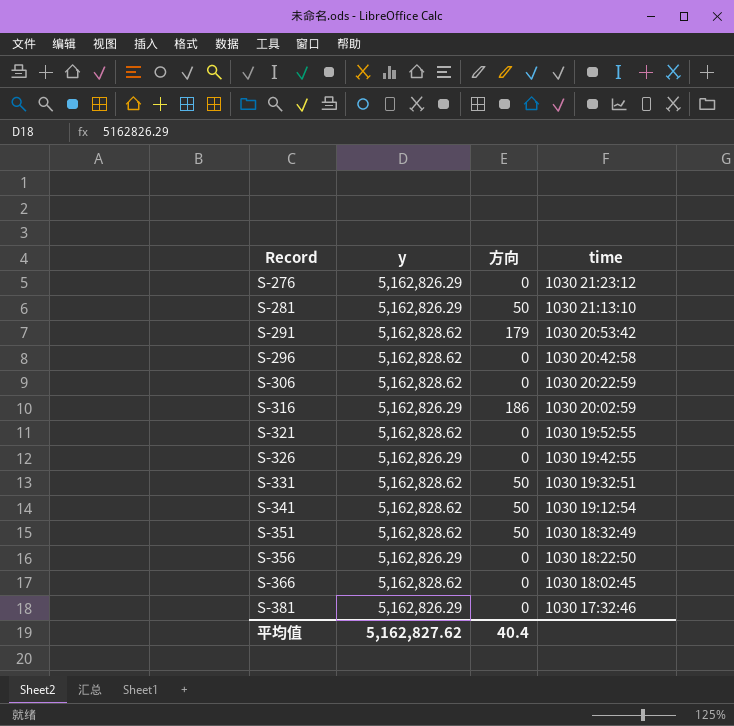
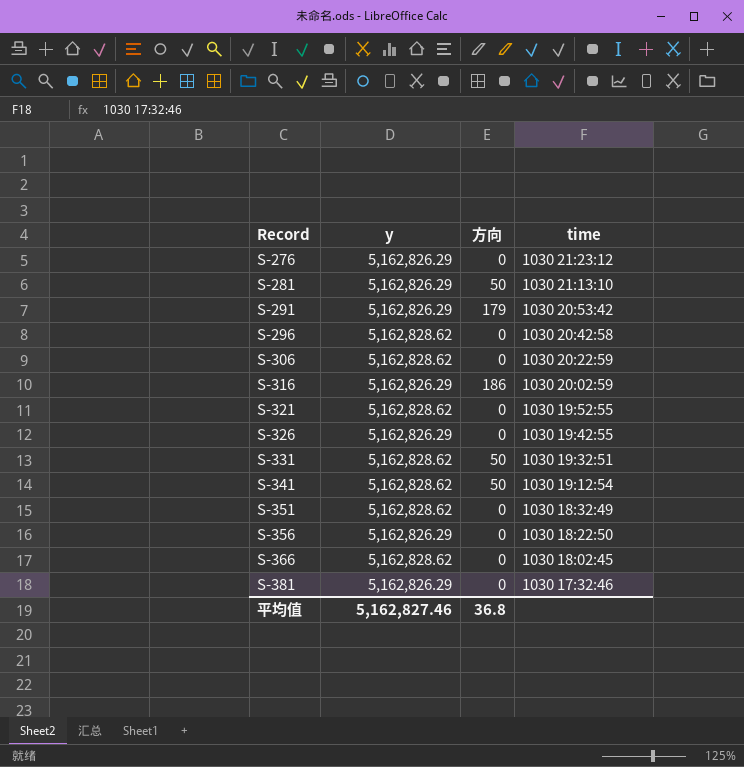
S-291 | y: 5,162,828.62 -> 5,162,826.29
S-351 | 方向: 50 -> 0
平均值 | y: 5,162,827.62 -> 5,162,827.46
平均值 | 方向: 40.4 -> 36.8

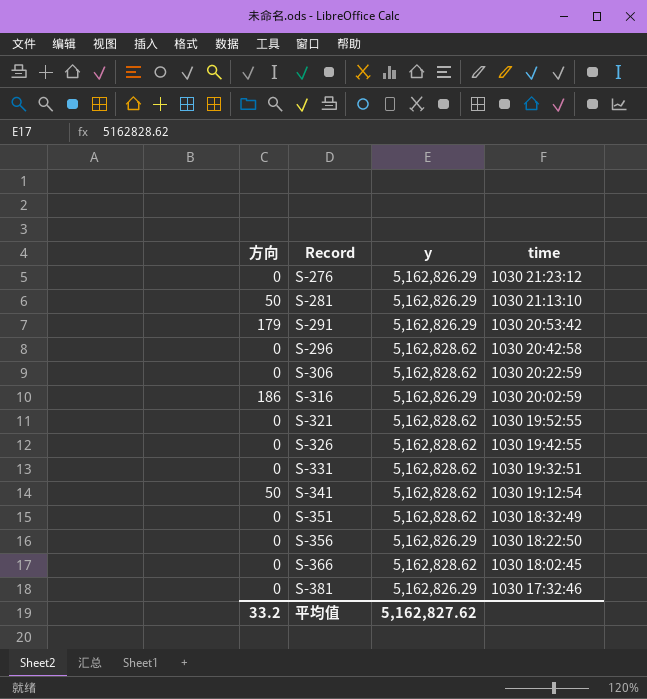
column 方向 | position: 3 -> 1
S-326 | y: 5,162,826.29 -> 5,162,828.62
S-331 | 方向: 50 -> 0
平均值 | 方向: 36.8 -> 33.2
平均值 | y: 5,162,827.46 -> 5,162,827.62

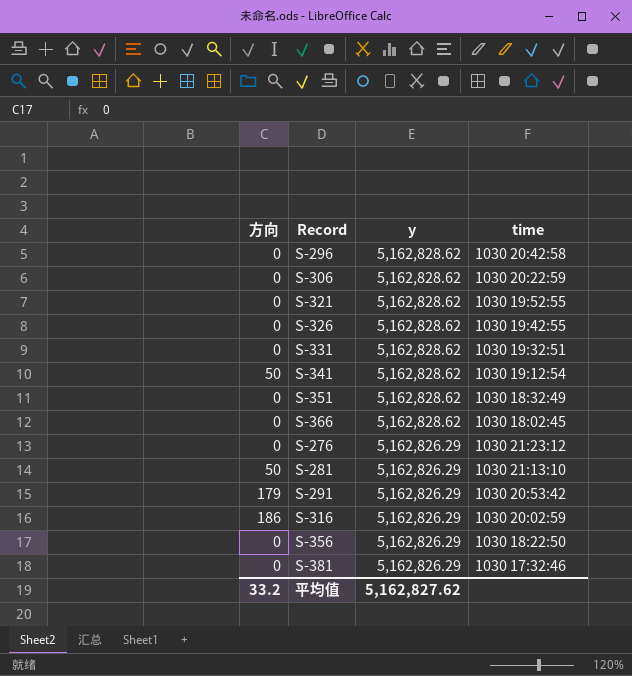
row order: Record ascending -> y descending

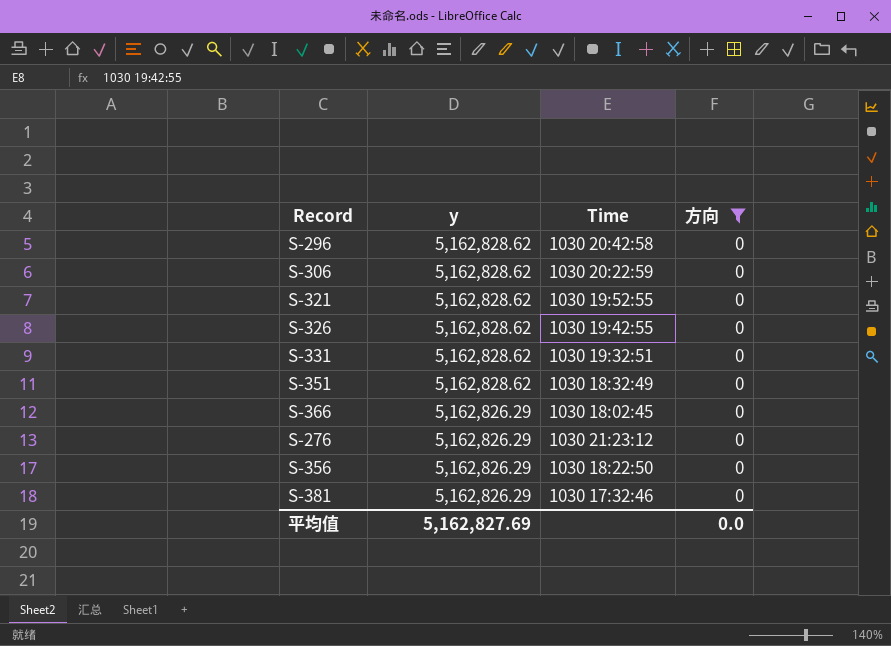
filter: none -> 方向 = 0
column name: time -> Time
column 方向 | position: 1 -> 4
S-366 | y: 5,162,828.62 -> 5,162,826.29
平均值 | y: 5,162,827.62 -> 5,162,827.69
平均值 | 方向: 33.2 -> 0.0

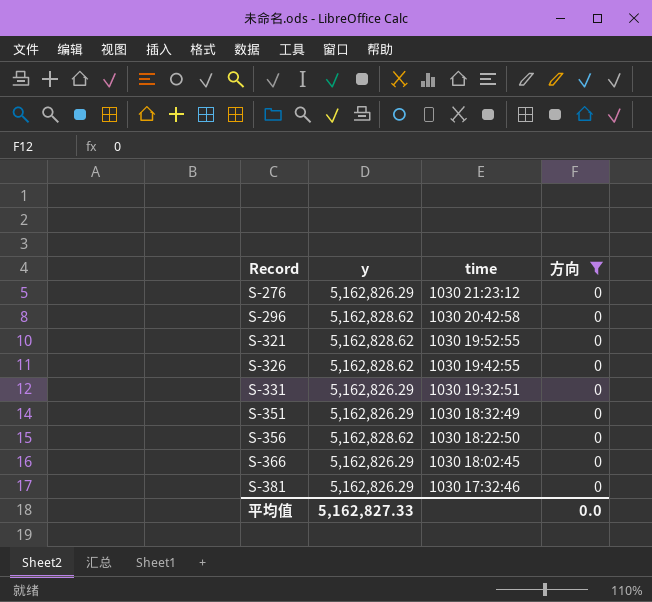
row order: y descending -> Record ascending
column name: Time -> time
row S-306: 5,162,828.62 | 1030 20:22:59 | 0 -> none
S-331 | y: 5,162,828.62 -> 5,162,826.29
S-351 | y: 5,162,828.62 -> 5,162,826.29
S-356 | y: 5,162,826.29 -> 5,162,828.62
平均值 | y: 5,162,827.69 -> 5,162,827.33

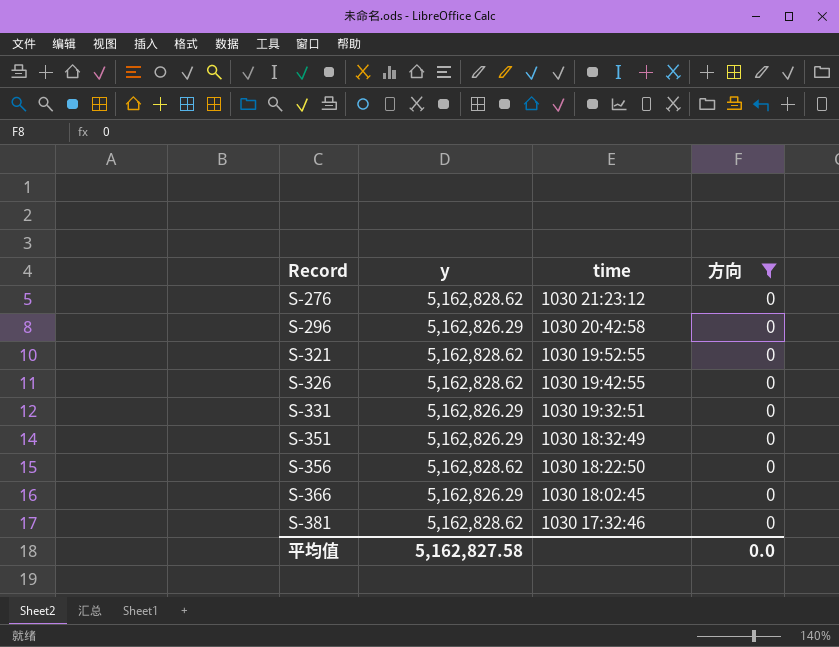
S-276 | y: 5,162,826.29 -> 5,162,828.62
S-296 | y: 5,162,828.62 -> 5,162,826.29
S-381 | y: 5,162,826.29 -> 5,162,828.62
平均值 | y: 5,162,827.33 -> 5,162,827.58

